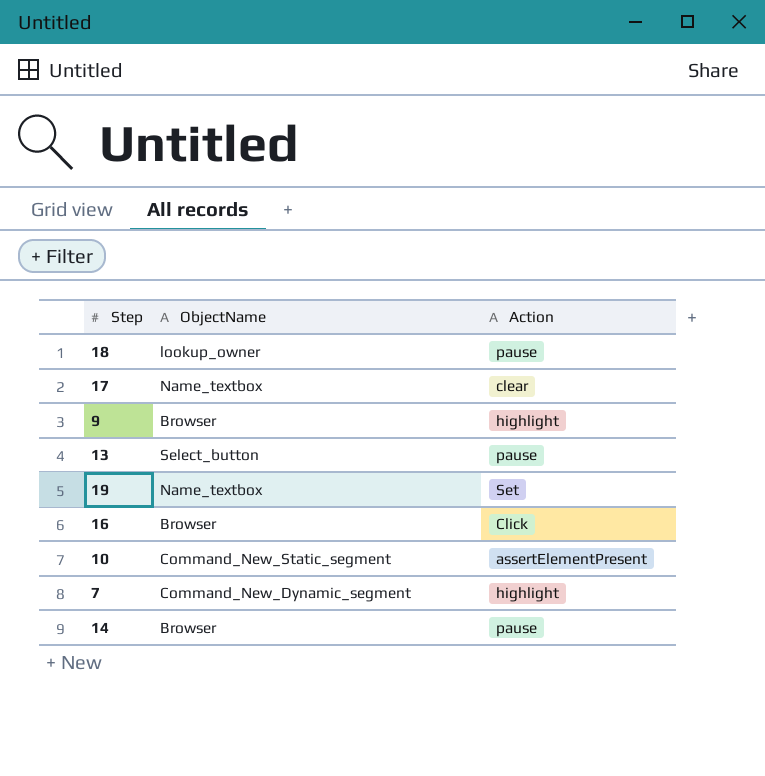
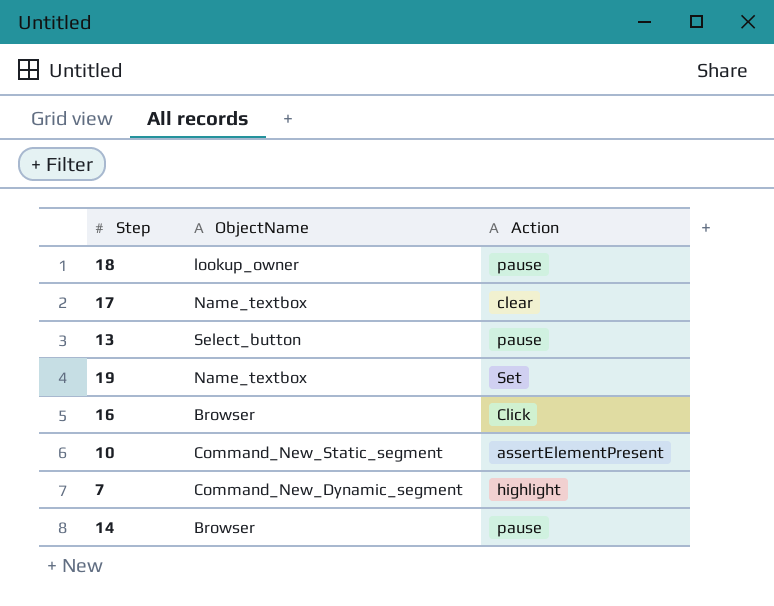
row 9: Browser | highlight -> none

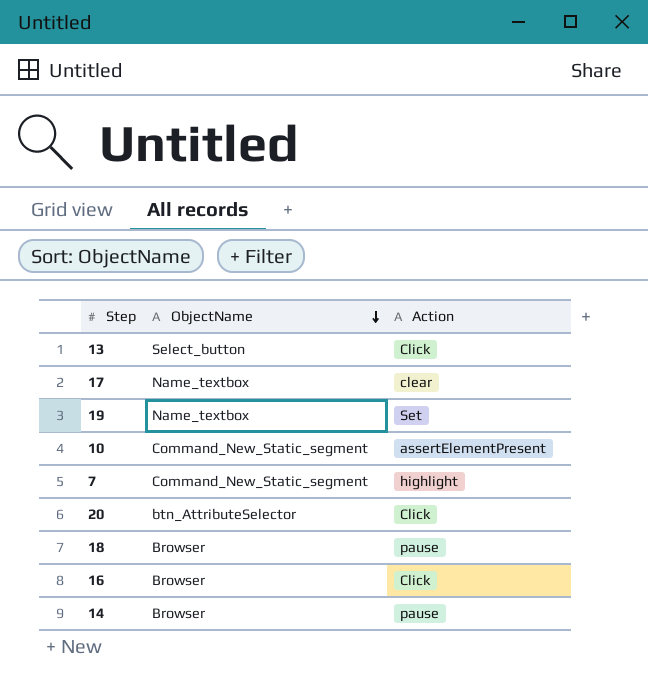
row order: none -> ObjectName descending
13 | Action: pause -> Click
7 | ObjectName: Command_New_Dynamic_segment -> Command_New_Static_segment
row 20: none -> btn_AttributeSelector | Click
18 | ObjectName: lookup_owner -> Browser

